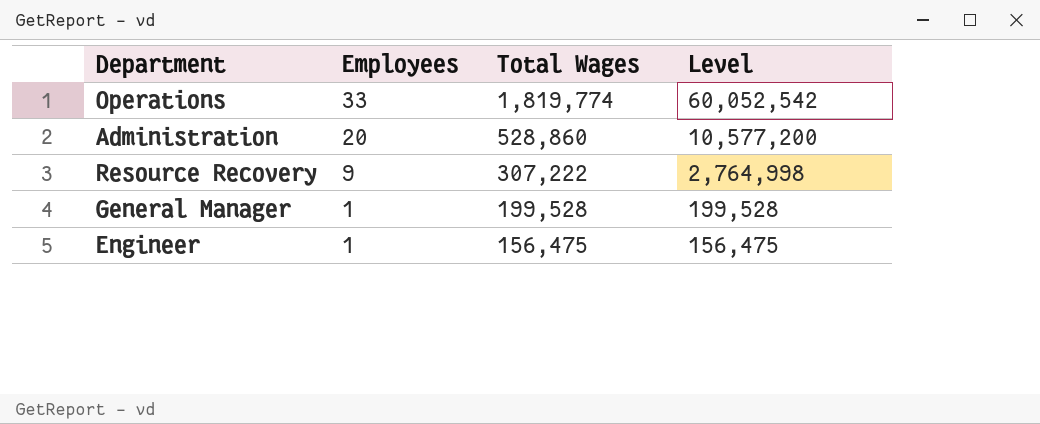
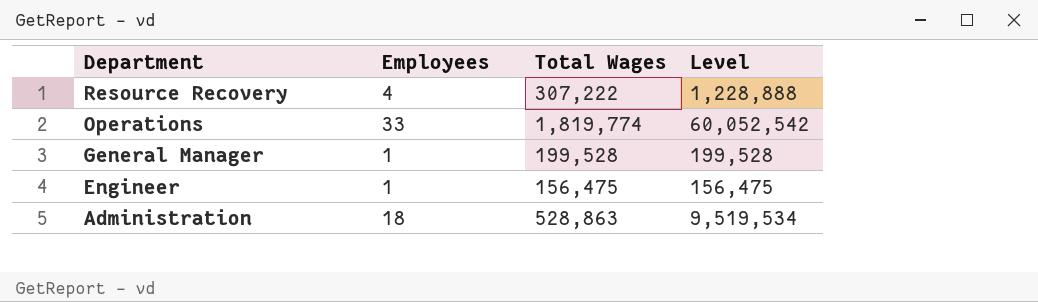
row order: Employees descending -> Department descending
Resource Recovery | Employees: 9 -> 4
Resource Recovery | Level: 2,764,998 -> 1,228,888
Administration | Employees: 20 -> 18
Administration | Total Wages: 528,860 -> 528,863
Administration | Level: 10,577,200 -> 9,519,534

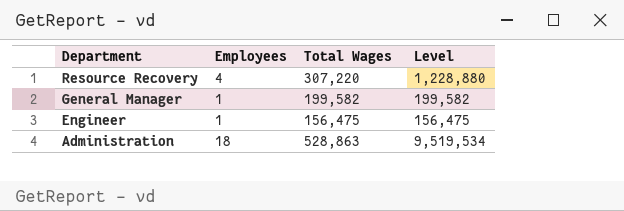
row Operations: 33 | 1,819,774 | 60,052,542 -> none
Resource Recovery | Total Wages: 307,222 -> 307,220
Resource Recovery | Level: 1,228,888 -> 1,228,880
General Manager | Total Wages: 199,528 -> 199,582
General Manager | Level: 199,528 -> 199,582

